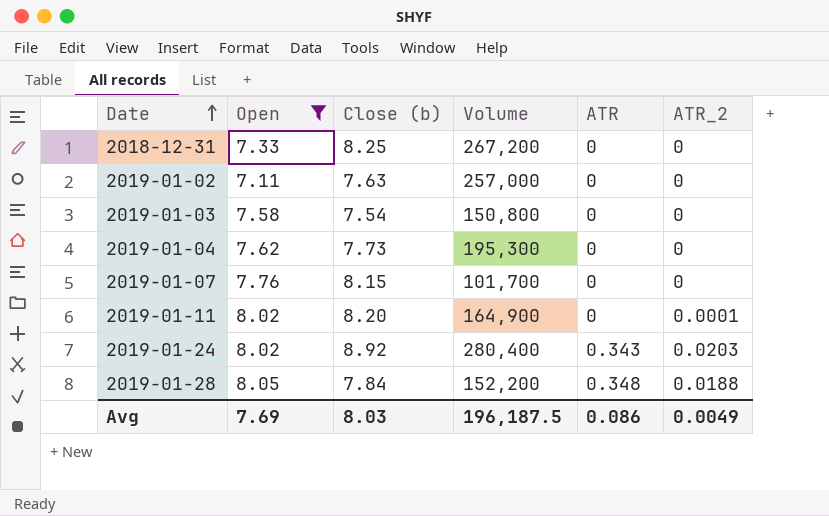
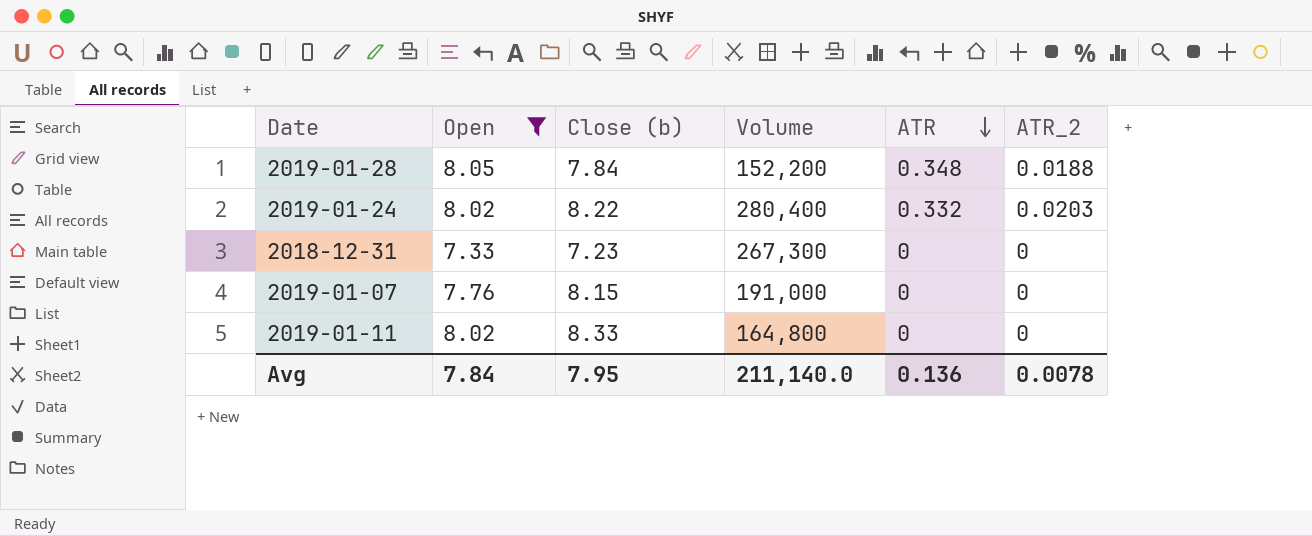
row order: Date ascending -> ATR descending
row 2019-01-02: 7.11 | 7.63 | 257,000 | 0 | 0 -> none
row 2019-01-03: 7.58 | 7.54 | 150,800 | 0 | 0 -> none
row 2019-01-04: 7.62 | 7.73 | 195,300 | 0 | 0 -> none
2019-01-24 | Close (b): 8.92 -> 8.22
2019-01-24 | ATR: 0.343 -> 0.332
2018-12-31 | Close (b): 8.25 -> 7.23
2018-12-31 | Volume: 267,200 -> 267,300
2019-01-07 | Volume: 101,700 -> 191,000
2019-01-11 | Close (b): 8.20 -> 8.33
2019-01-11 | Volume: 164,900 -> 164,800
2019-01-11 | ATR_2: 0.0001 -> 0
Avg | Open: 7.69 -> 7.84
Avg | Close (b): 8.03 -> 7.95
Avg | Volume: 196,187.5 -> 211,140.0
Avg | ATR: 0.086 -> 0.136
Avg | ATR_2: 0.0049 -> 0.0078

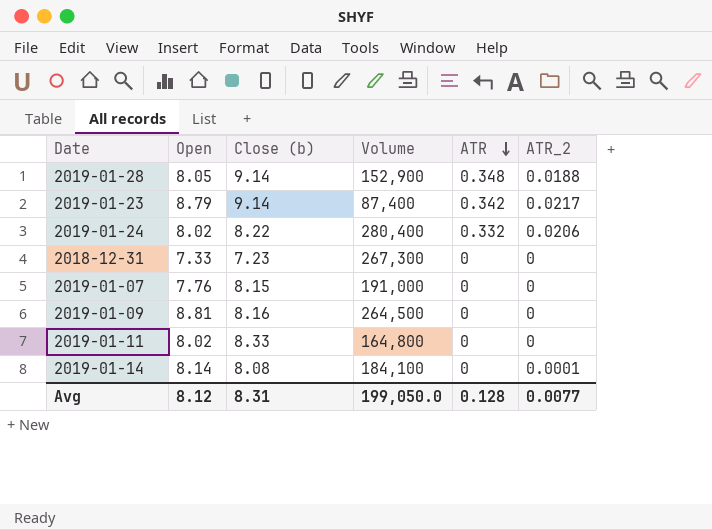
filter: Open <= 8.05 -> none
2019-01-28 | Close (b): 7.84 -> 9.14
2019-01-28 | Volume: 152,200 -> 152,900
2019-01-24 | ATR_2: 0.0203 -> 0.0206
Avg | Open: 7.84 -> 8.12
Avg | Close (b): 7.95 -> 8.31
Avg | Volume: 211,140.0 -> 199,050.0
Avg | ATR: 0.136 -> 0.128
Avg | ATR_2: 0.0078 -> 0.0077

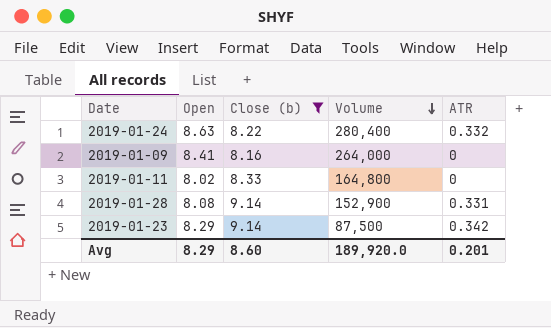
filter: none -> Close (b) >= 8.16
row order: ATR descending -> Volume descending
column ATR_2 | position: 6 -> none
2019-01-24 | Open: 8.02 -> 8.63
2019-01-09 | Open: 8.81 -> 8.41
2019-01-09 | Volume: 264,500 -> 264,000
2019-01-28 | Open: 8.05 -> 8.08
2019-01-28 | ATR: 0.348 -> 0.331
2019-01-23 | Open: 8.79 -> 8.29
2019-01-23 | Volume: 87,400 -> 87,500
Avg | Open: 8.12 -> 8.29
Avg | Close (b): 8.31 -> 8.60
Avg | Volume: 199,050.0 -> 189,920.0
Avg | ATR: 0.128 -> 0.201

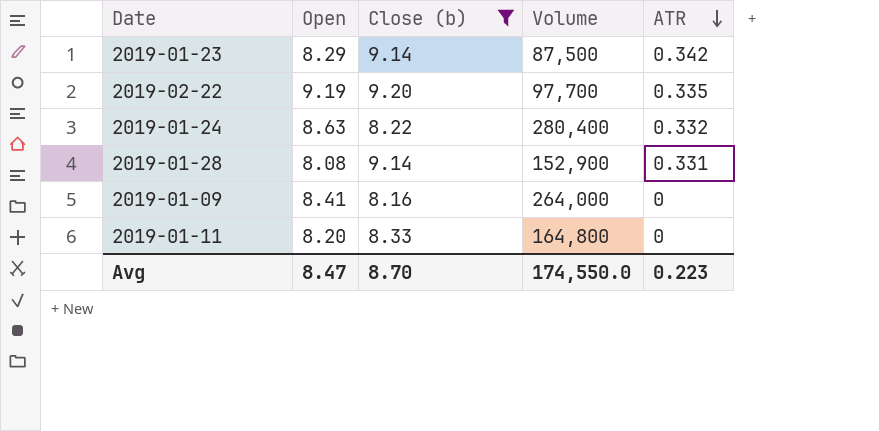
row order: Volume descending -> ATR descending
row 2019-02-22: none -> 9.19 | 9.20 | 97,700 | 0.335
2019-01-11 | Open: 8.02 -> 8.20
Avg | Open: 8.29 -> 8.47
Avg | Close (b): 8.60 -> 8.70
Avg | Volume: 189,920.0 -> 174,550.0
Avg | ATR: 0.201 -> 0.223

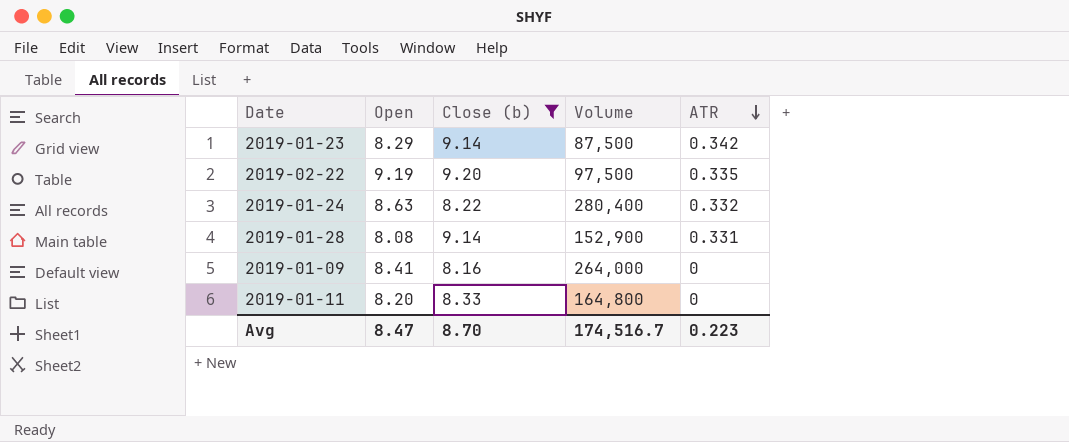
2019-02-22 | Volume: 97,700 -> 97,500
Avg | Volume: 174,550.0 -> 174,516.7

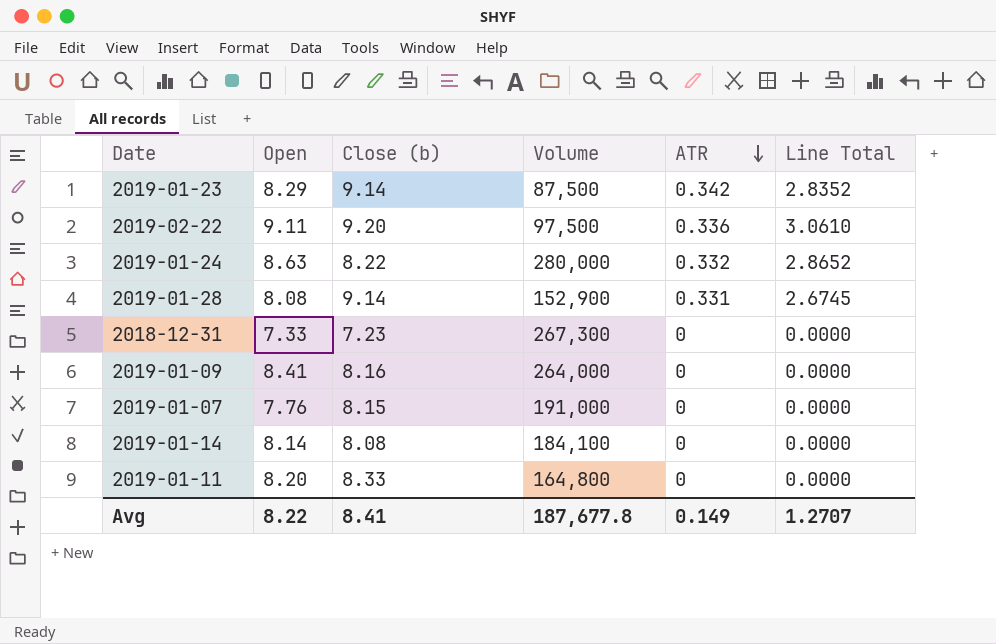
filter: Close (b) >= 8.16 -> none
column Line Total | formula: none -> [Open] * [ATR]
2019-02-22 | Open: 9.19 -> 9.11
2019-02-22 | ATR: 0.335 -> 0.336
2019-01-24 | Volume: 280,400 -> 280,000
Avg | Open: 8.47 -> 8.22
Avg | Close (b): 8.70 -> 8.41
Avg | Volume: 174,516.7 -> 187,677.8
Avg | ATR: 0.223 -> 0.149

